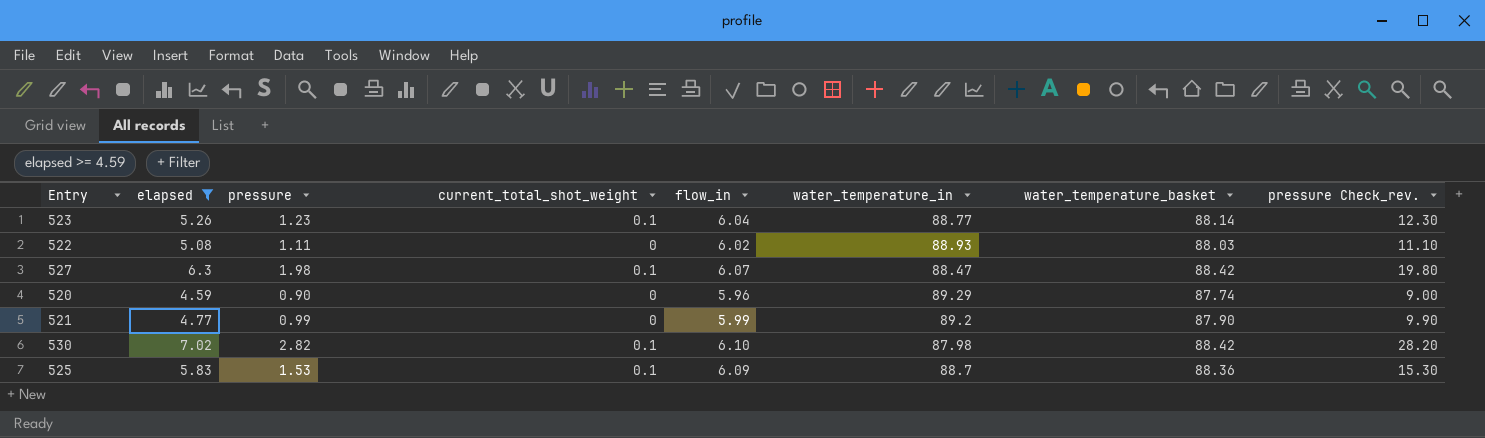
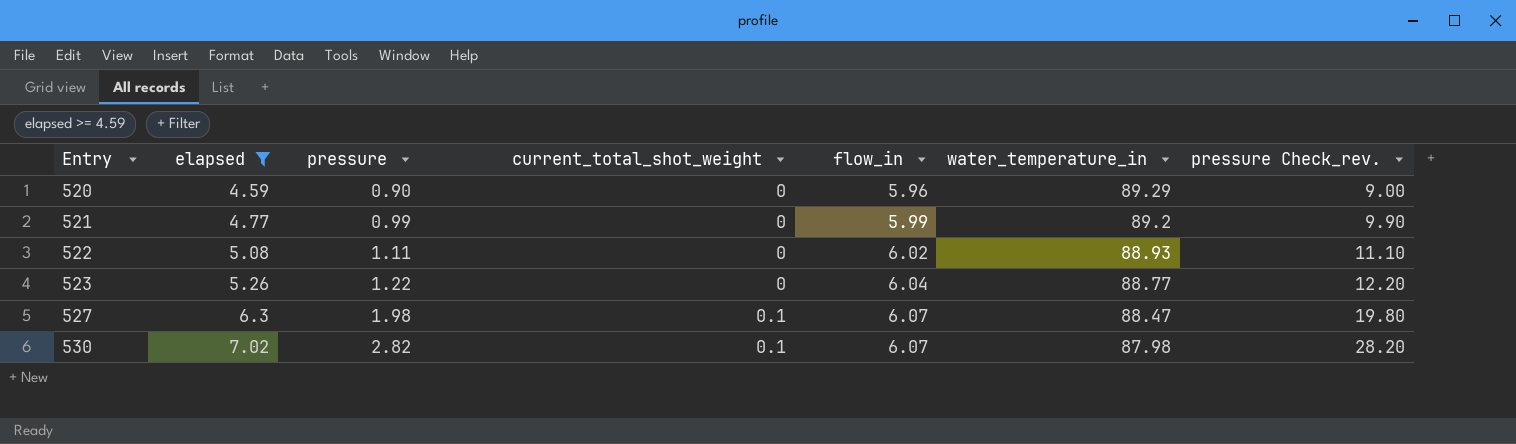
row order: none -> Entry ascending
column water_temperature_basket | position: 7 -> none
row 525: 5.83 | 1.53 | 0.1 | 6.09 | 88.7 | 88.36 | 15.30 -> none
523 | pressure: 1.23 -> 1.22
523 | current_total_shot_weight: 0.1 -> 0
523 | pressure Check_rev.: 12.30 -> 12.20
530 | flow_in: 6.10 -> 6.07

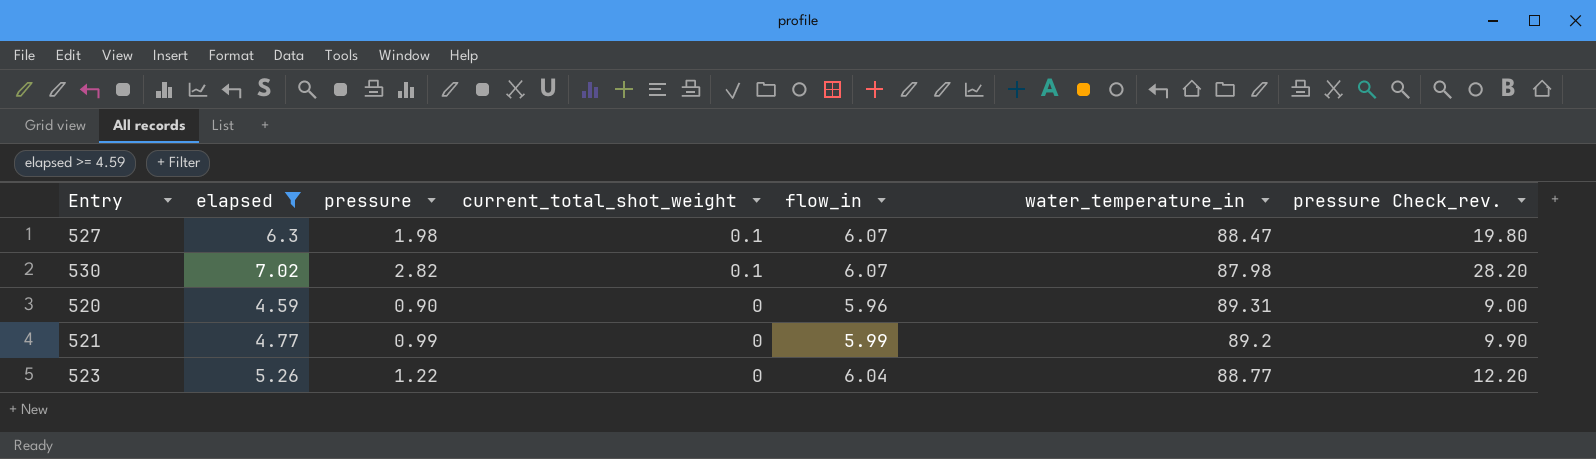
row order: Entry ascending -> current_total_shot_weight descending
row 522: 5.08 | 1.11 | 0 | 6.02 | 88.93 | 11.10 -> none
520 | water_temperature_in: 89.29 -> 89.31

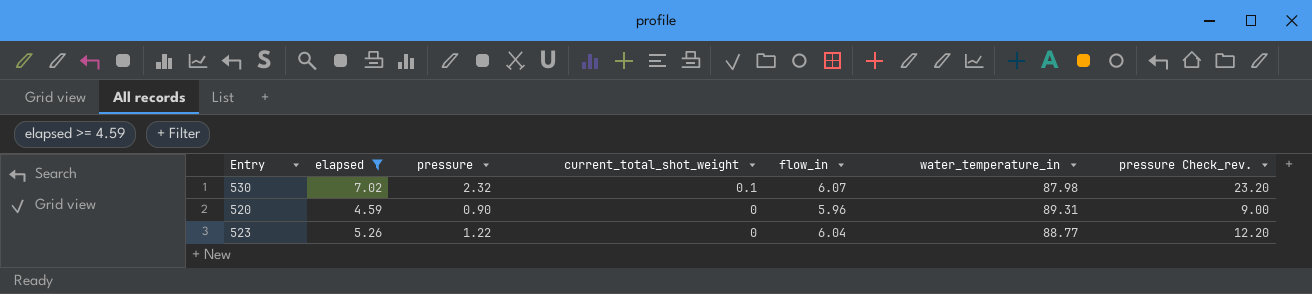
row 527: 6.3 | 1.98 | 0.1 | 6.07 | 88.47 | 19.80 -> none
row 521: 4.77 | 0.99 | 0 | 5.99 | 89.2 | 9.90 -> none
530 | pressure: 2.82 -> 2.32
530 | pressure Check_rev.: 28.20 -> 23.20

